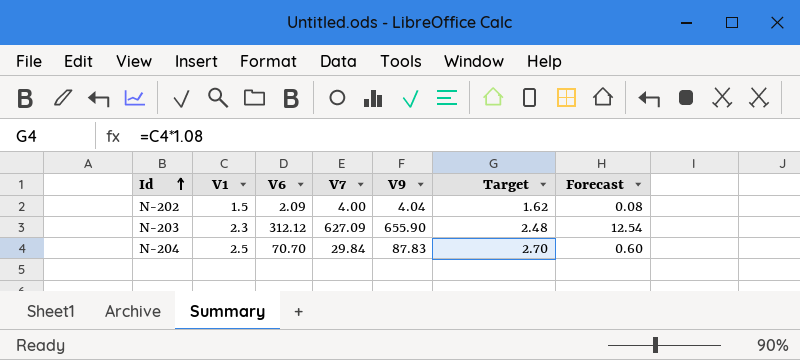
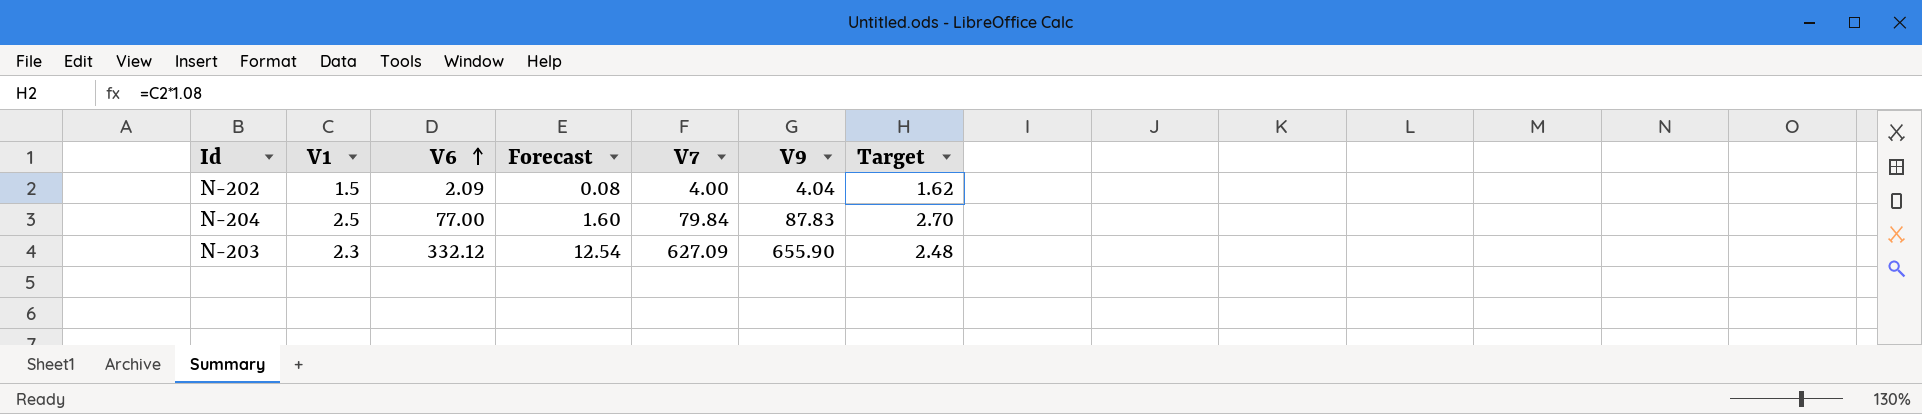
row order: Id ascending -> V6 ascending
column Forecast | position: 7 -> 4
N-204 | V6: 70.70 -> 77.00
N-204 | Forecast: 0.60 -> 1.60
N-204 | V7: 29.84 -> 79.84
N-203 | V6: 312.12 -> 332.12

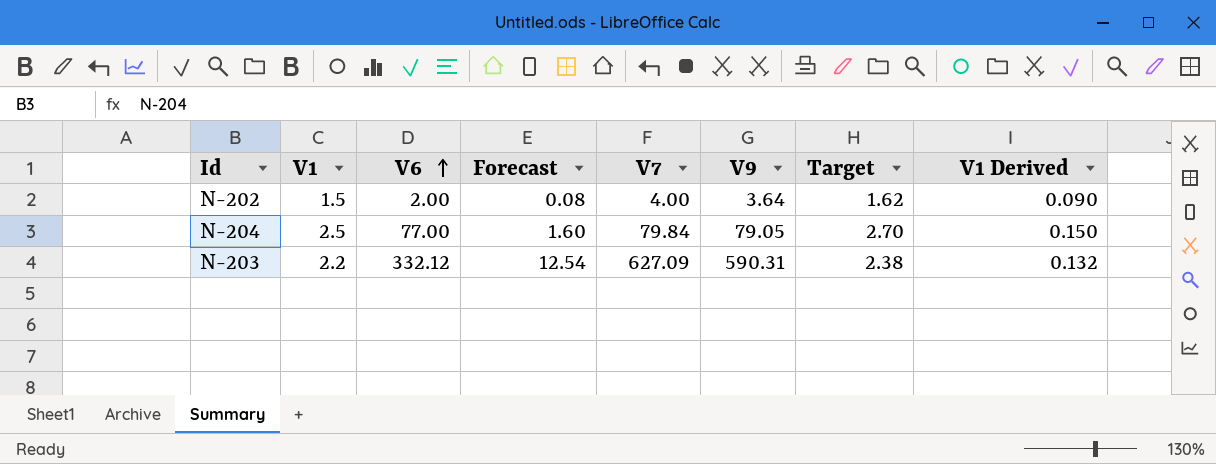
column V1 Derived | formula: none -> [V1] * 0.06
N-202 | V6: 2.09 -> 2.00
N-202 | V9: 4.04 -> 3.64
N-204 | V9: 87.83 -> 79.05
N-203 | V1: 2.3 -> 2.2
N-203 | V9: 655.90 -> 590.31
N-203 | Target: 2.48 -> 2.38

